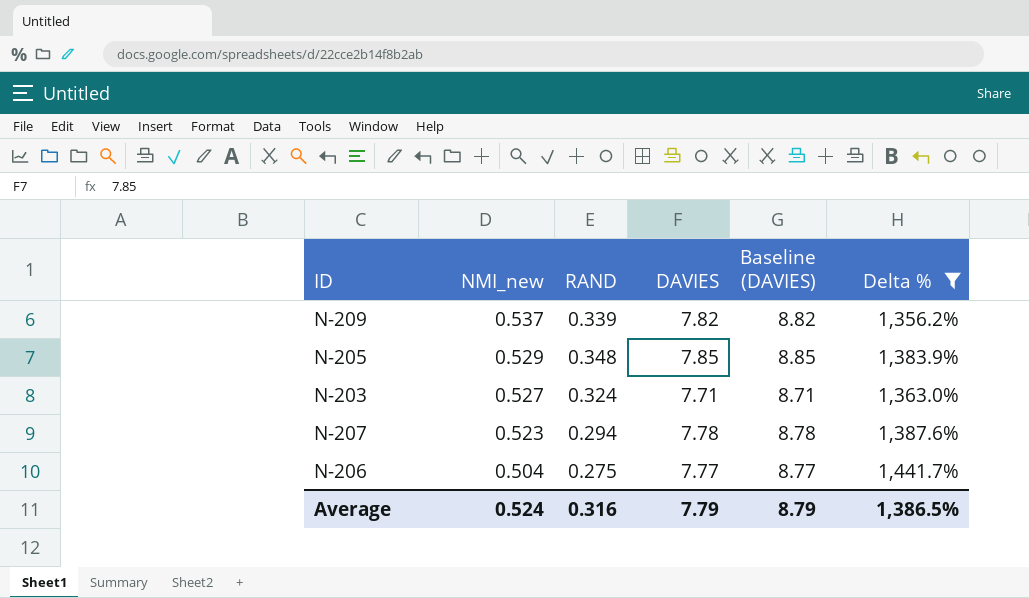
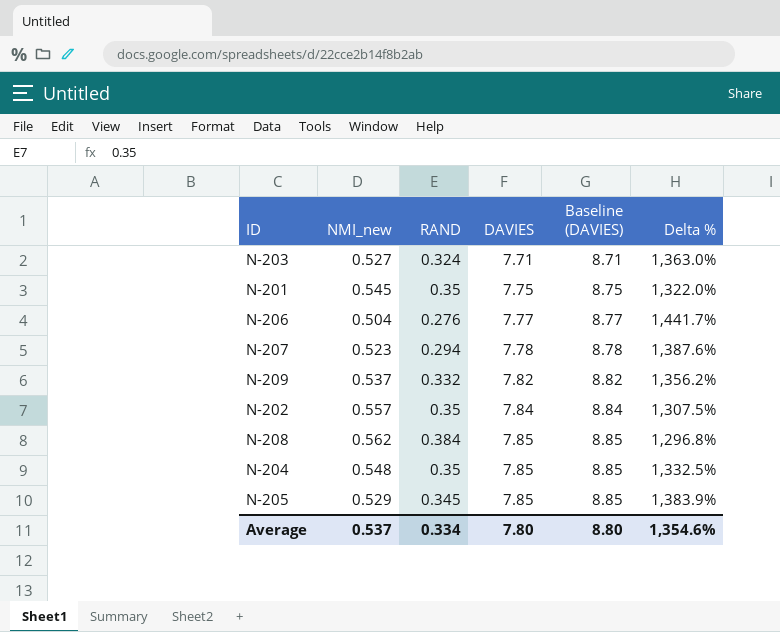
filter: Delta % >= 1,356.2% -> none
row order: NMI_new descending -> DAVIES ascending
N-206 | RAND: 0.275 -> 0.276
N-209 | RAND: 0.339 -> 0.332
N-205 | RAND: 0.348 -> 0.345
Average | NMI_new: 0.524 -> 0.537
Average | RAND: 0.316 -> 0.334
Average | DAVIES: 7.79 -> 7.80
Average | Baseline (DAVIES): 8.79 -> 8.80
Average | Delta %: 1,386.5% -> 1,354.6%

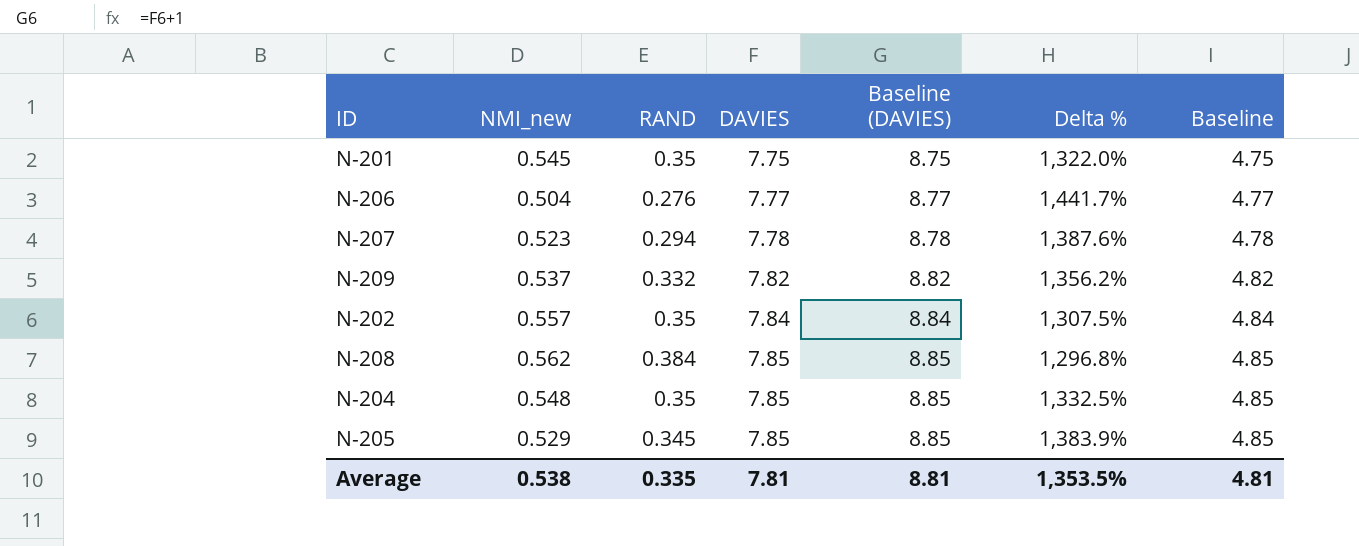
column Baseline | formula: none -> [DAVIES] - 3
row N-203: 0.527 | 0.324 | 7.71 | 8.71 | 1,363.0% -> none
Average | NMI_new: 0.537 -> 0.538
Average | RAND: 0.334 -> 0.335
Average | DAVIES: 7.80 -> 7.81
Average | Baseline (DAVIES): 8.80 -> 8.81
Average | Delta %: 1,354.6% -> 1,353.5%

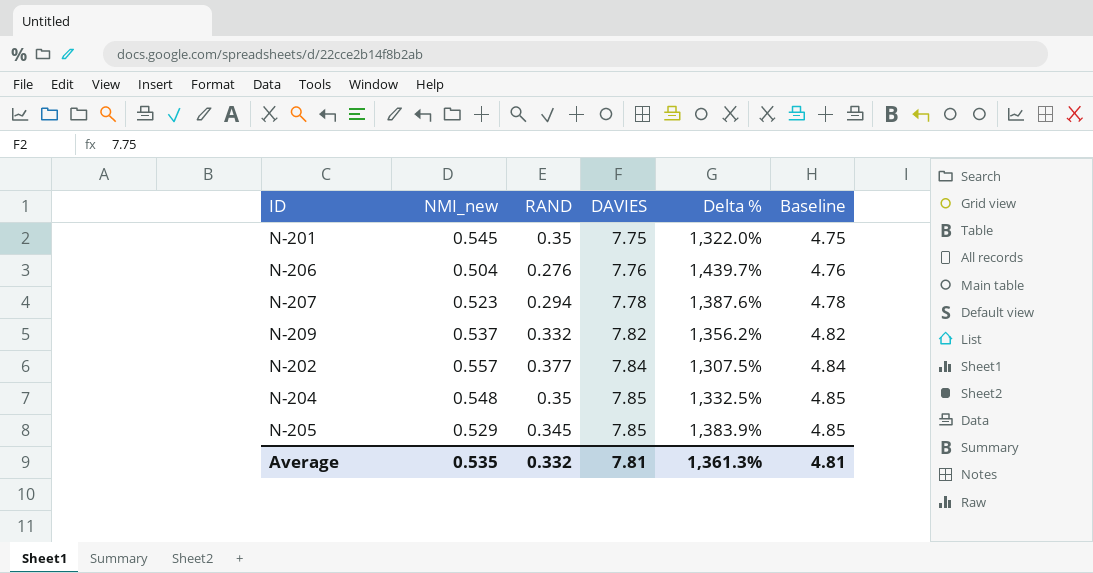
column Baseline (DAVIES) | formula: [DAVIES] + 1 -> none
row N-208: 0.562 | 0.384 | 7.85 | 8.85 | 1,296.8% | 4.85 -> none
N-206 | DAVIES: 7.77 -> 7.76
N-206 | Delta %: 1,441.7% -> 1,439.7%
N-206 | Baseline: 4.77 -> 4.76
N-202 | RAND: 0.35 -> 0.377
Average | NMI_new: 0.538 -> 0.535
Average | RAND: 0.335 -> 0.332
Average | Delta %: 1,353.5% -> 1,361.3%

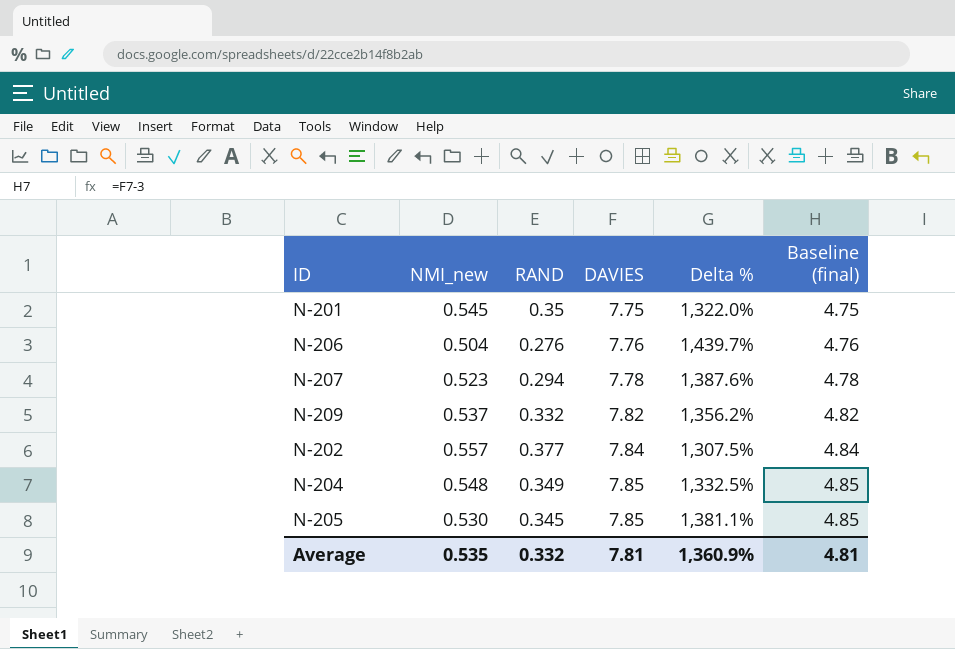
column name: Baseline -> Baseline (final)
N-204 | RAND: 0.35 -> 0.349
N-205 | NMI_new: 0.529 -> 0.530
N-205 | Delta %: 1,383.9% -> 1,381.1%
Average | Delta %: 1,361.3% -> 1,360.9%

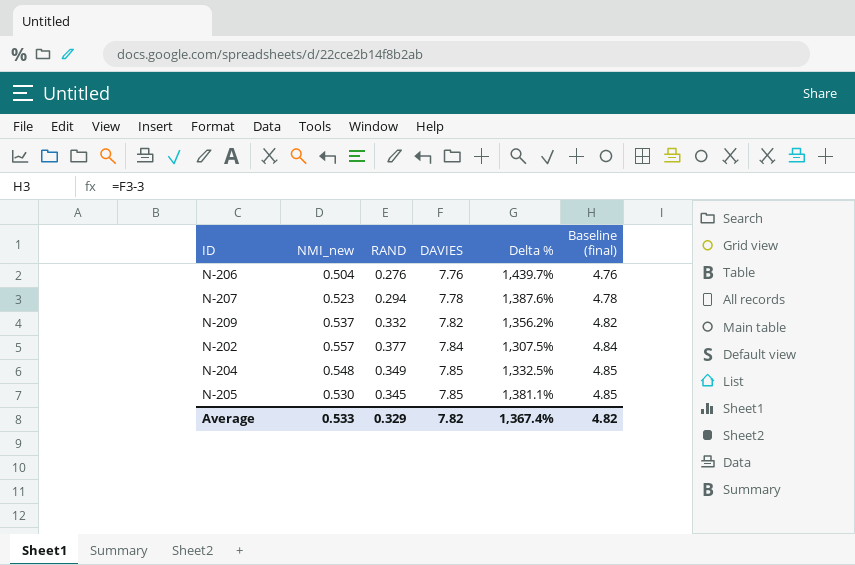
row N-201: 0.545 | 0.35 | 7.75 | 1,322.0% | 4.75 -> none
Average | NMI_new: 0.535 -> 0.533
Average | RAND: 0.332 -> 0.329
Average | DAVIES: 7.81 -> 7.82
Average | Delta %: 1,360.9% -> 1,367.4%
Average | Baseline (final): 4.81 -> 4.82

